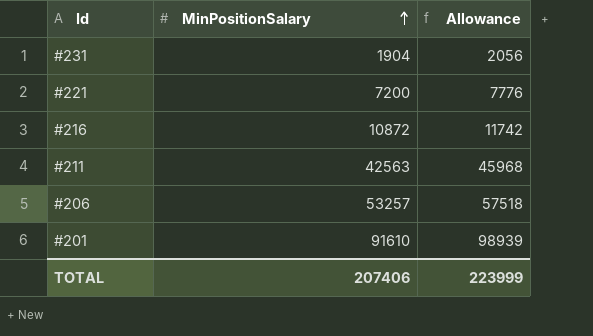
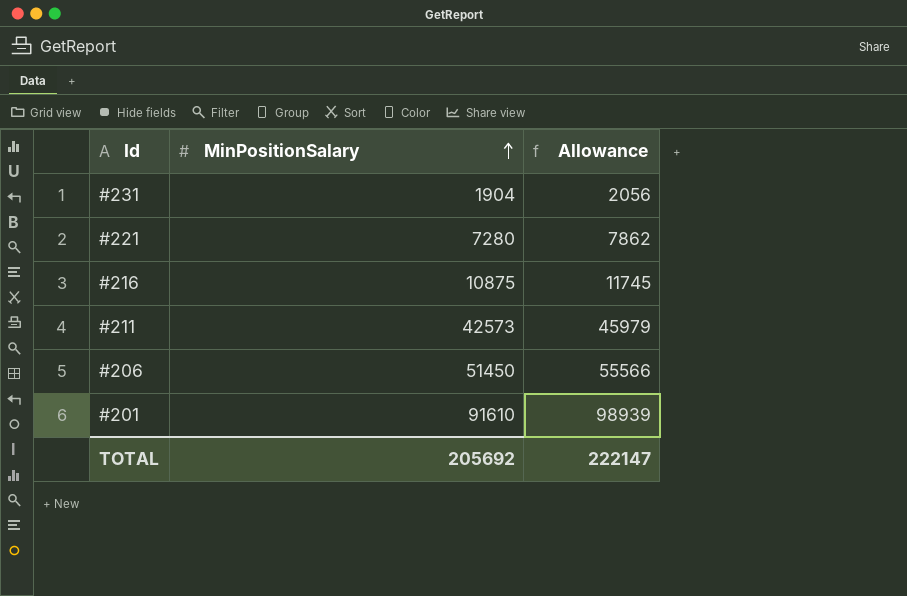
#221 | MinPositionSalary: 7200 -> 7280
#221 | Allowance: 7776 -> 7862
#216 | MinPositionSalary: 10872 -> 10875
#216 | Allowance: 11742 -> 11745
#211 | MinPositionSalary: 42563 -> 42573
#211 | Allowance: 45968 -> 45979
#206 | MinPositionSalary: 53257 -> 51450
#206 | Allowance: 57518 -> 55566
TOTAL | MinPositionSalary: 207406 -> 205692
TOTAL | Allowance: 223999 -> 222147

